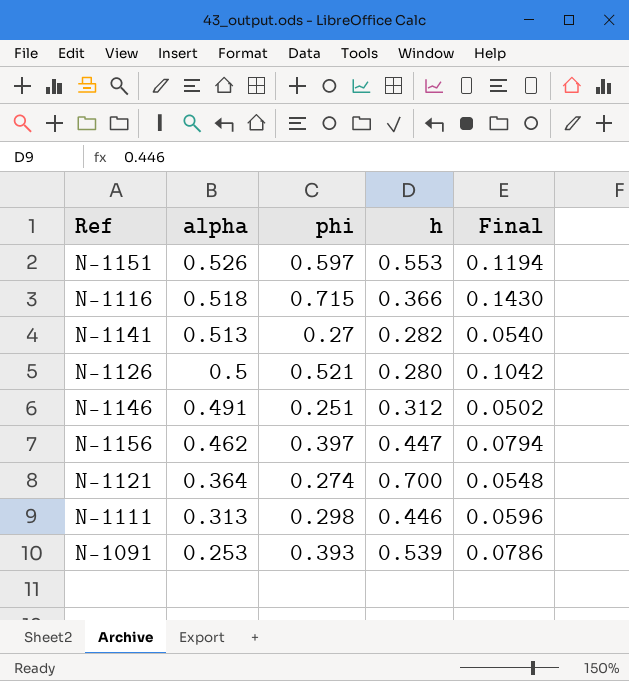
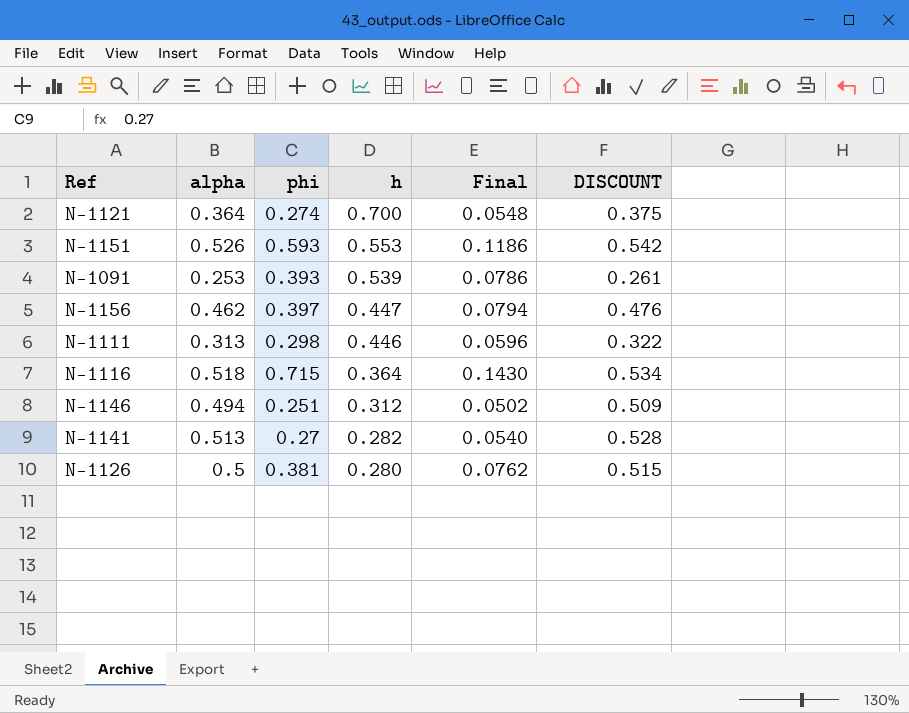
row order: alpha descending -> h descending
column DISCOUNT | formula: none -> [alpha] * 1.03
N-1151 | phi: 0.597 -> 0.593
N-1151 | Final: 0.1194 -> 0.1186
N-1116 | h: 0.366 -> 0.364
N-1146 | alpha: 0.491 -> 0.494
N-1126 | phi: 0.521 -> 0.381
N-1126 | Final: 0.1042 -> 0.0762

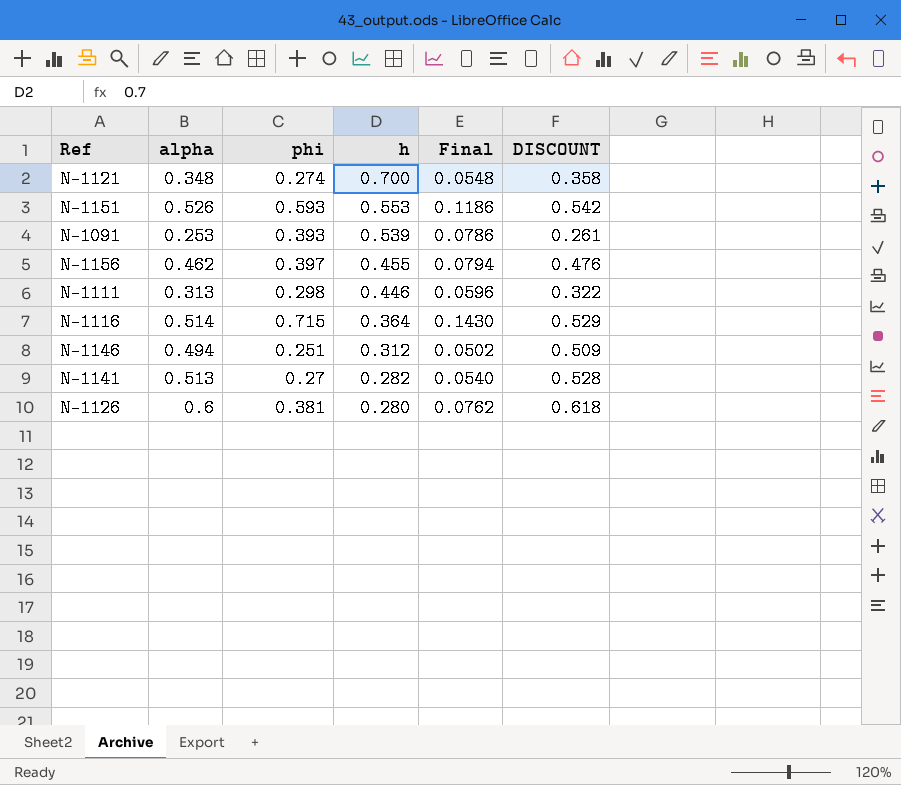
N-1121 | alpha: 0.364 -> 0.348
N-1121 | DISCOUNT: 0.375 -> 0.358
N-1156 | h: 0.447 -> 0.455
N-1116 | alpha: 0.518 -> 0.514
N-1116 | DISCOUNT: 0.534 -> 0.529
N-1126 | alpha: 0.5 -> 0.6
N-1126 | DISCOUNT: 0.515 -> 0.618

